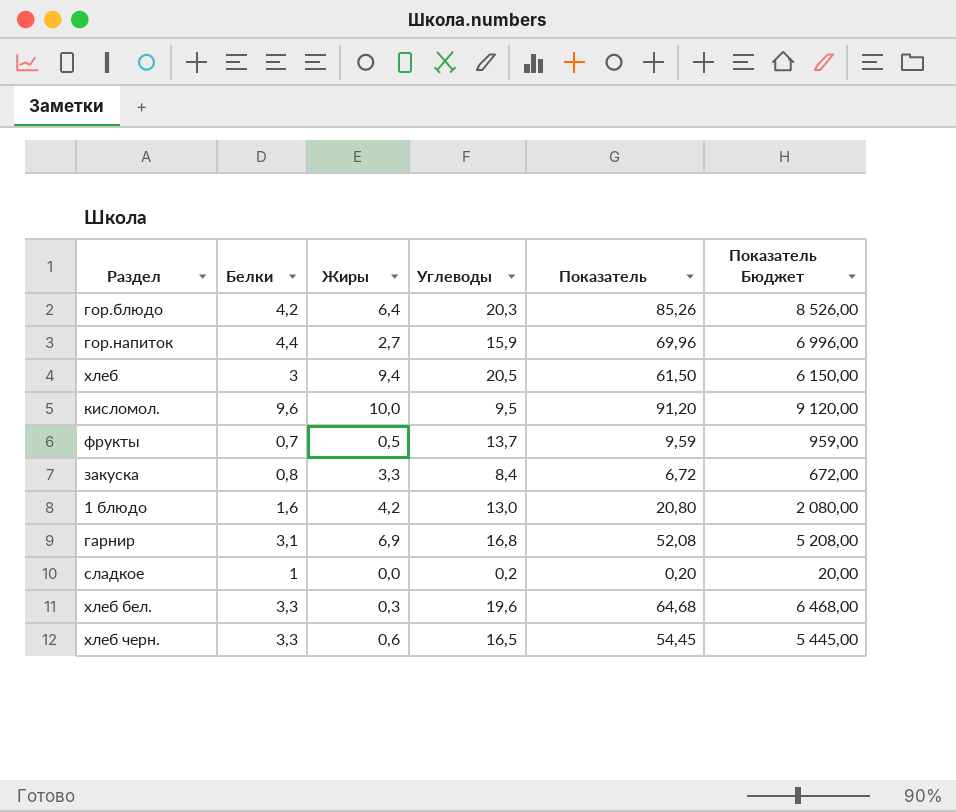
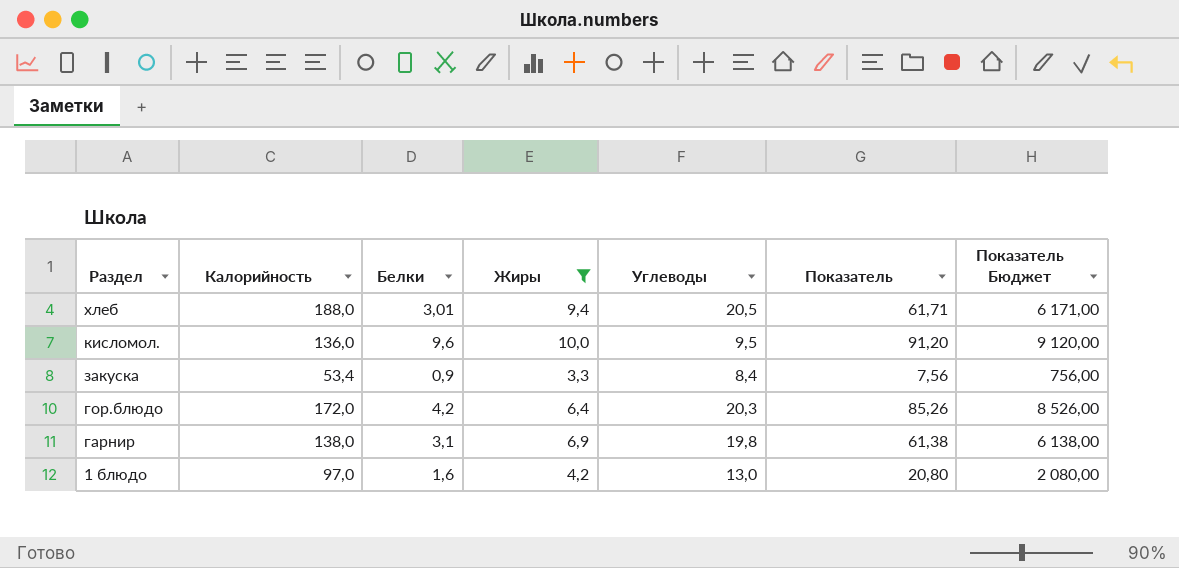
filter: none -> Жиры >= 3,3
row order: none -> Раздел descending
column Калорийность | position: none -> 2
хлеб | Белки: 3 -> 3,01
хлеб | Показатель: 61,50 -> 61,71
хлеб | Показатель Бюджет: 6 150,00 -> 6 171,00
закуска | Белки: 0,8 -> 0,9
закуска | Показатель: 6,72 -> 7,56
закуска | Показатель Бюджет: 672,00 -> 756,00
гарнир | Углеводы: 16,8 -> 19,8
гарнир | Показатель: 52,08 -> 61,38
гарнир | Показатель Бюджет: 5 208,00 -> 6 138,00

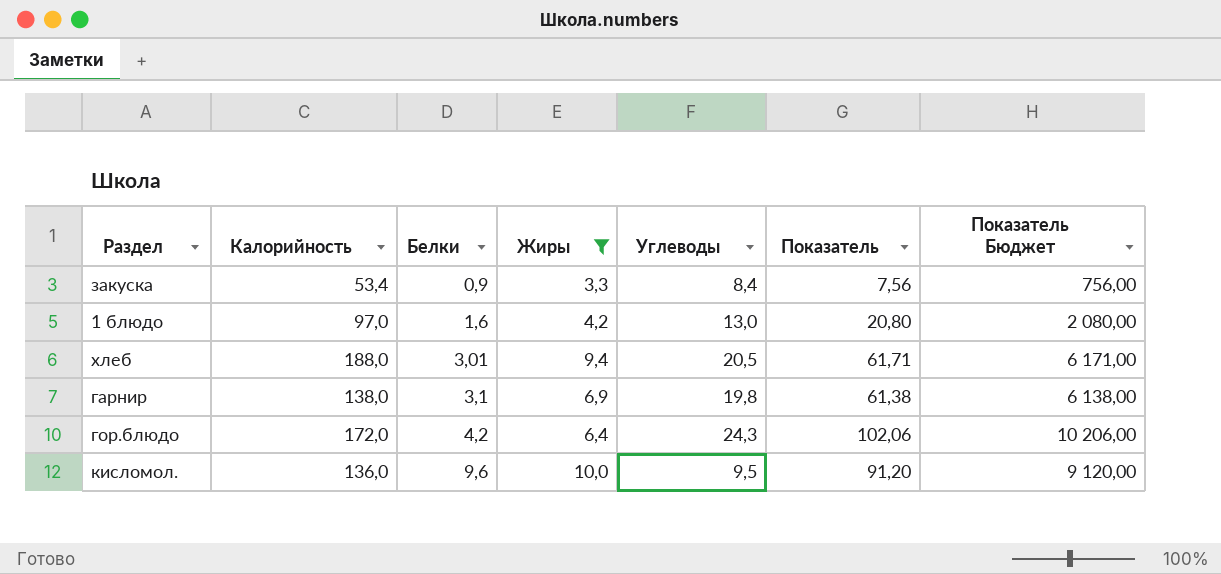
row order: Раздел descending -> Белки ascending
гор.блюдо | Углеводы: 20,3 -> 24,3
гор.блюдо | Показатель: 85,26 -> 102,06
гор.блюдо | Показатель Бюджет: 8 526,00 -> 10 206,00

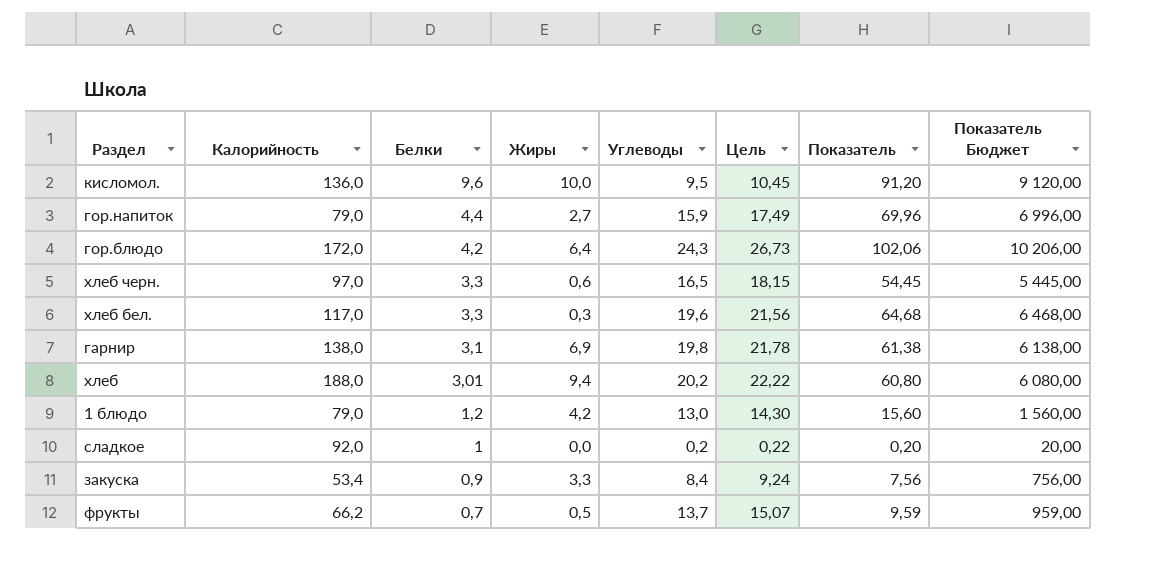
filter: Жиры >= 3,3 -> none
row order: Белки ascending -> Белки descending
column Цель | formula: none -> [Углеводы] * 1,1
хлеб | Углеводы: 20,5 -> 20,2
хлеб | Показатель: 61,71 -> 60,80
хлеб | Показатель Бюджет: 6 171,00 -> 6 080,00
1 блюдо | Калорийность: 97,0 -> 79,0
1 блюдо | Белки: 1,6 -> 1,2
1 блюдо | Показатель: 20,80 -> 15,60
1 блюдо | Показатель Бюджет: 2 080,00 -> 1 560,00

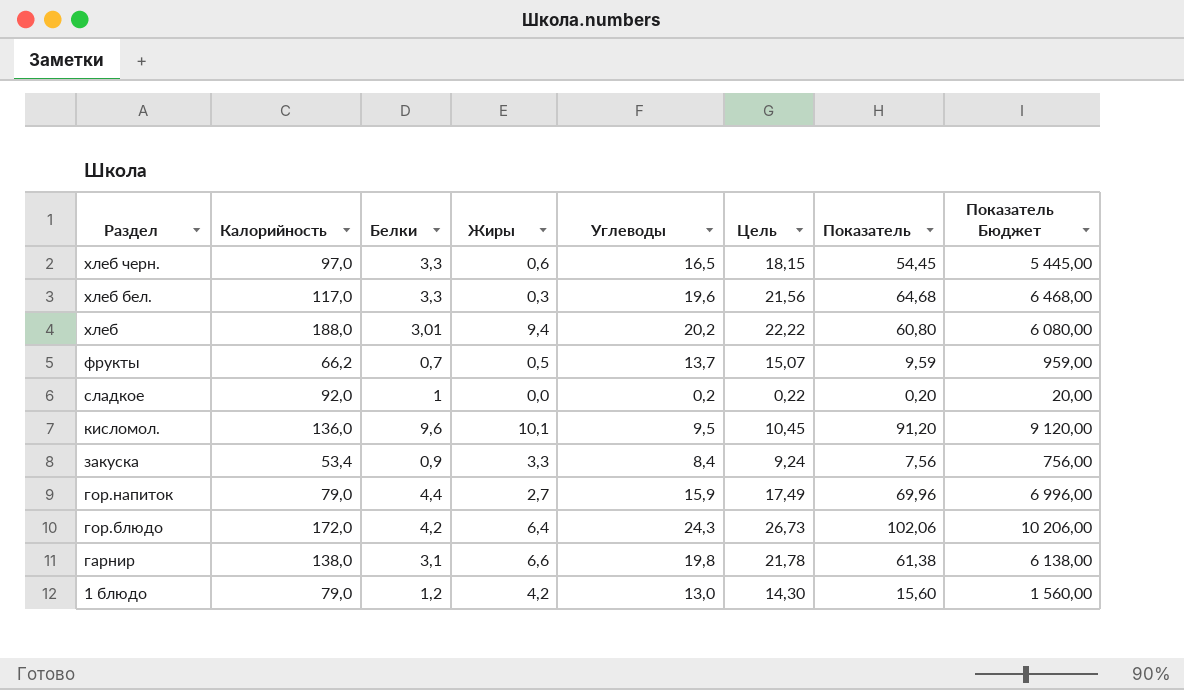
row order: Белки descending -> Раздел descending
кисломол. | Жиры: 10,0 -> 10,1
гарнир | Жиры: 6,9 -> 6,6

